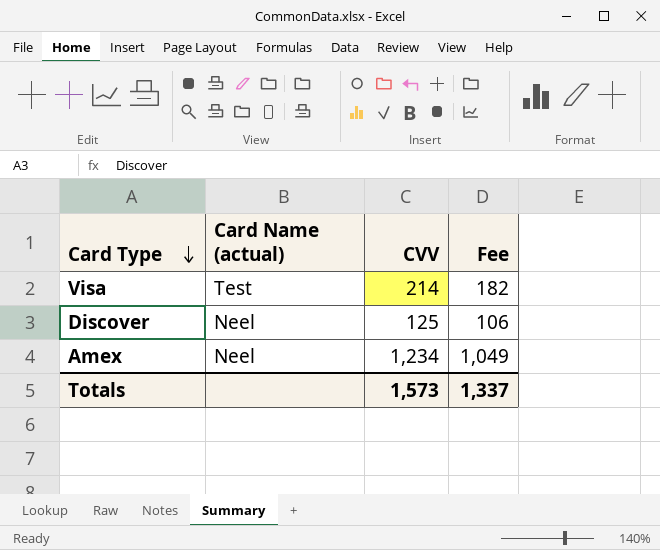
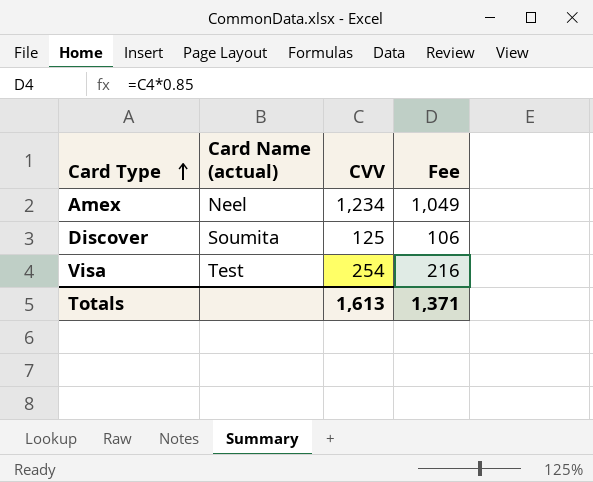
row order: Card Type descending -> Card Type ascending
Discover | Card Name (actual): Neel -> Soumita
Visa | CVV: 214 -> 254
Visa | Fee: 182 -> 216
Totals | CVV: 1,573 -> 1,613
Totals | Fee: 1,337 -> 1,371

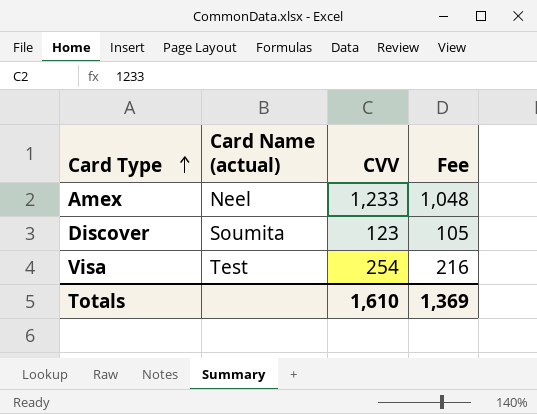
Amex | CVV: 1,234 -> 1,233
Amex | Fee: 1,049 -> 1,048
Discover | CVV: 125 -> 123
Discover | Fee: 106 -> 105
Totals | CVV: 1,613 -> 1,610
Totals | Fee: 1,371 -> 1,369

